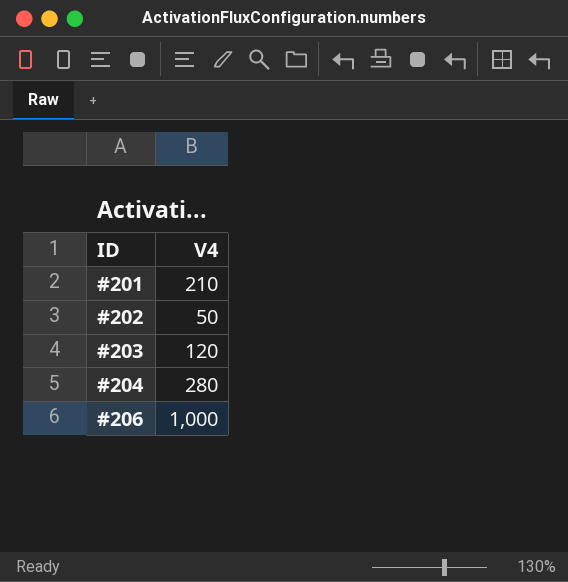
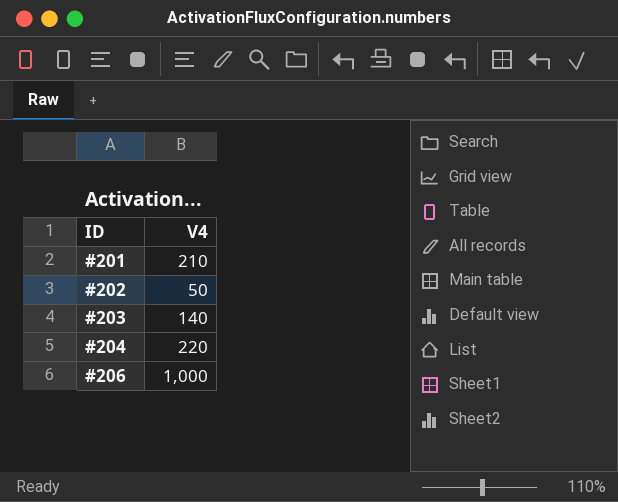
#203 | V4: 120 -> 140
#204 | V4: 280 -> 220

